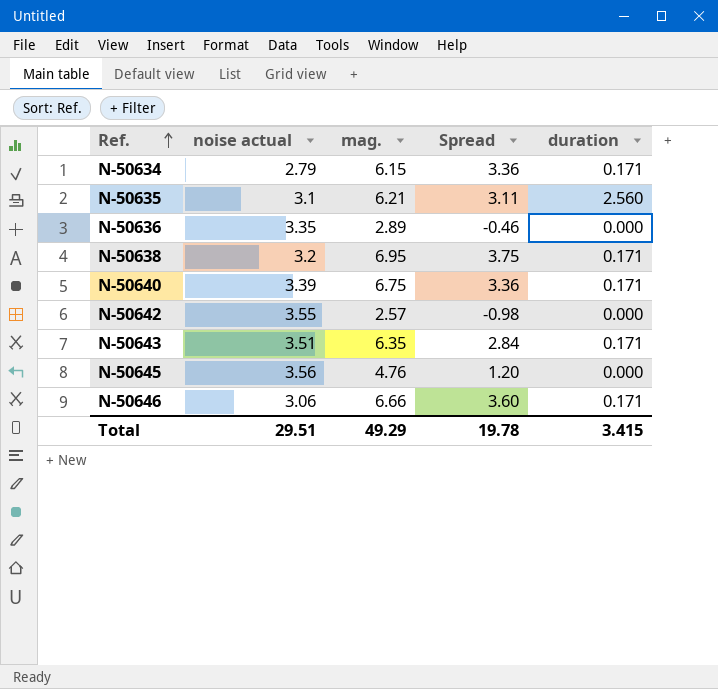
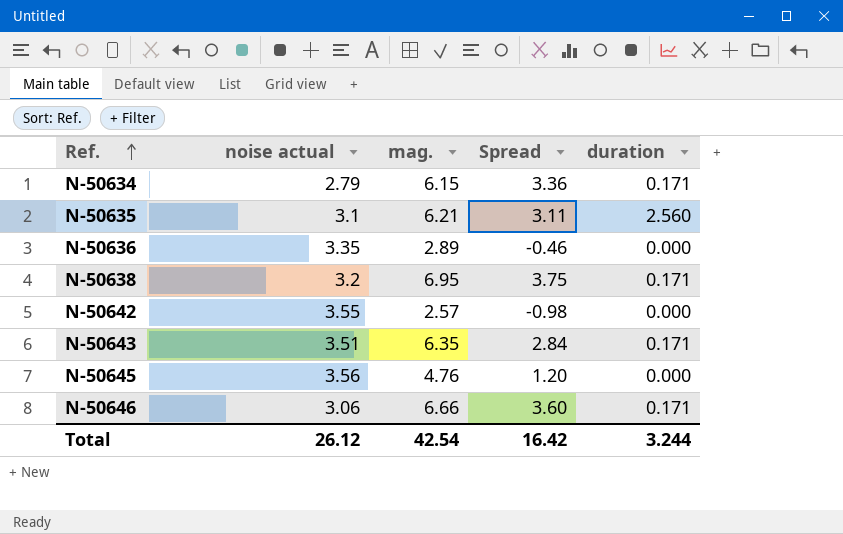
row N-50640: 3.39 | 6.75 | 3.36 | 0.171 -> none
Total | noise actual: 29.51 -> 26.12
Total | mag.: 49.29 -> 42.54
Total | Spread: 19.78 -> 16.42
Total | duration: 3.415 -> 3.244

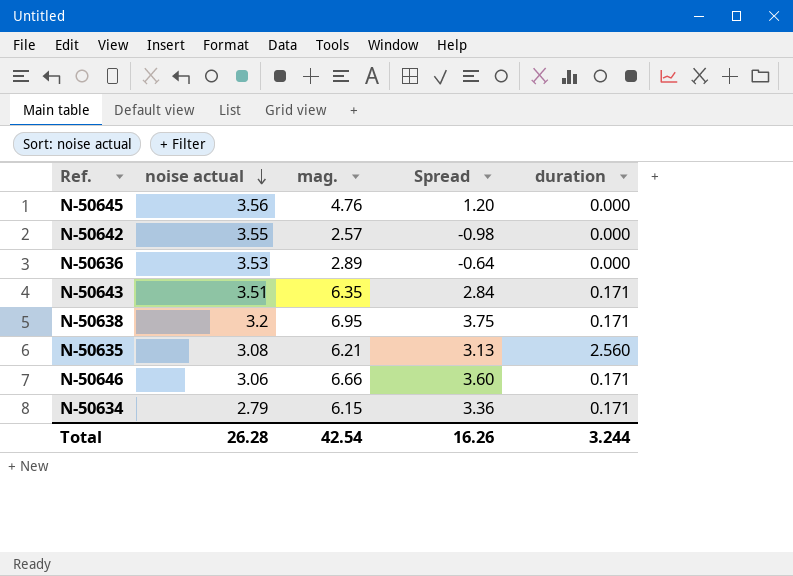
row order: Ref. ascending -> noise actual descending
N-50636 | noise actual: 3.35 -> 3.53
N-50636 | Spread: -0.46 -> -0.64
N-50635 | noise actual: 3.1 -> 3.08
N-50635 | Spread: 3.11 -> 3.13
Total | noise actual: 26.12 -> 26.28
Total | Spread: 16.42 -> 16.26

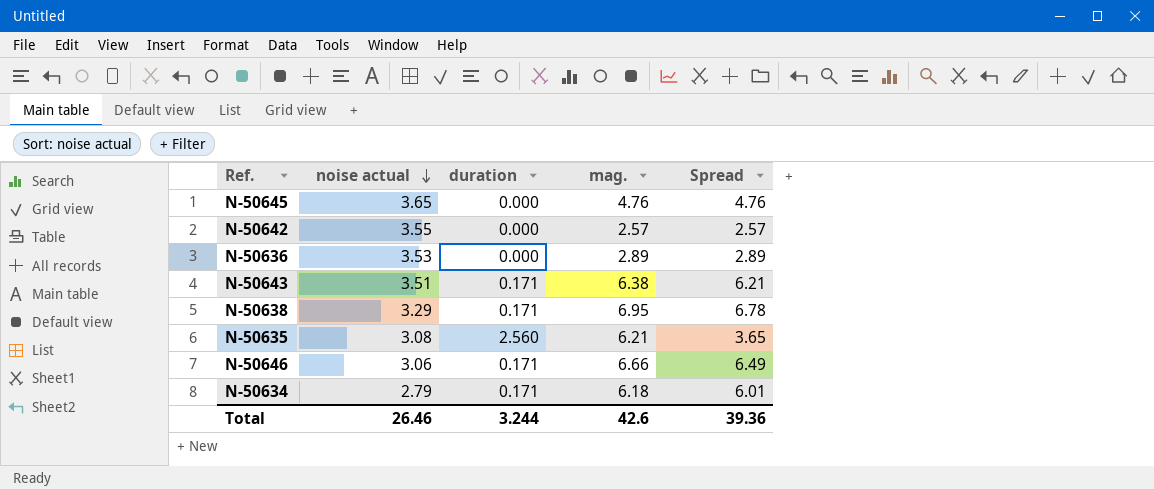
column duration | position: 5 -> 3
column Spread | formula: [mag.] - [noise actual] -> [mag.] - [duration]
N-50645 | noise actual: 3.56 -> 3.65
N-50643 | mag.: 6.35 -> 6.38
N-50638 | noise actual: 3.2 -> 3.29
N-50634 | mag.: 6.15 -> 6.18
Total | noise actual: 26.28 -> 26.46
Total | mag.: 42.54 -> 42.6
Total | Spread: 16.26 -> 39.36

